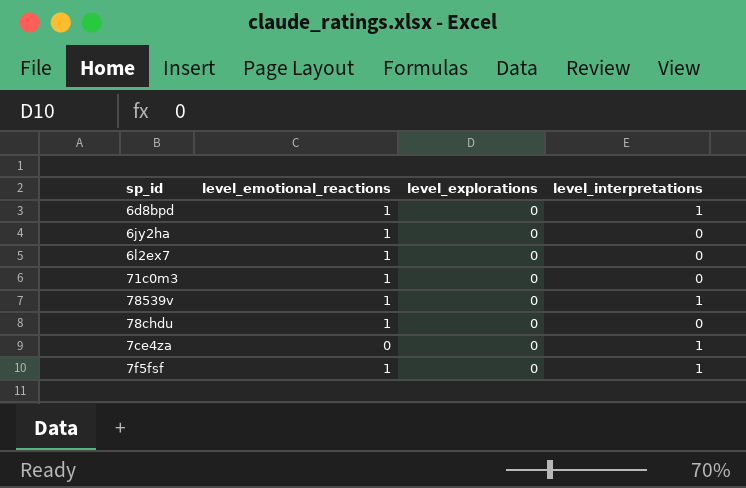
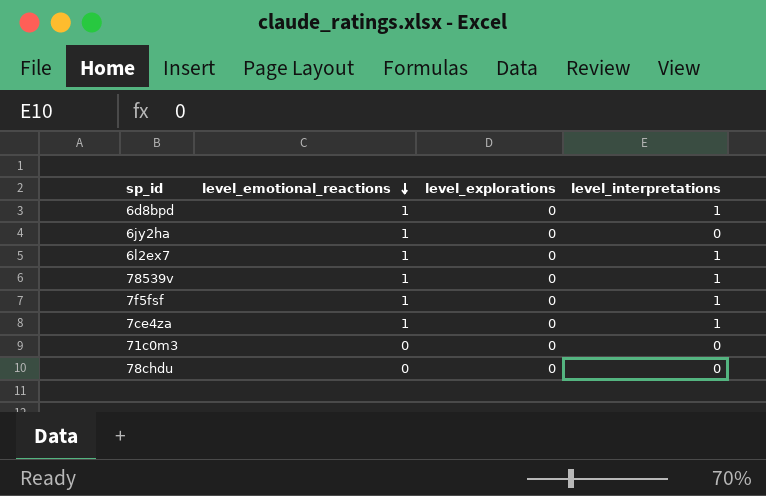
row order: none -> level_emotional_reactions descending
6l2ex7 | level_interpretations: 0 -> 1
7ce4za | level_emotional_reactions: 0 -> 1
71c0m3 | level_emotional_reactions: 1 -> 0
78chdu | level_emotional_reactions: 1 -> 0

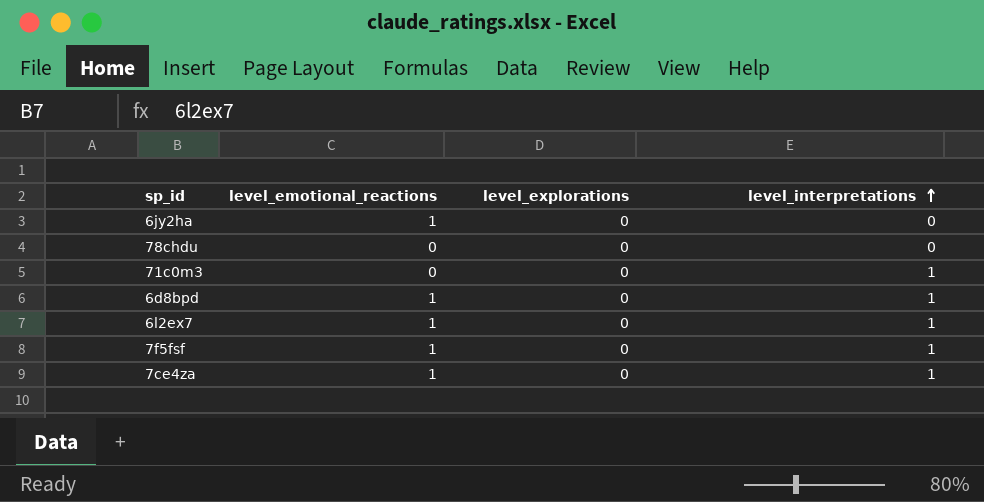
row order: level_emotional_reactions descending -> level_interpretations ascending
row 78539v: 1 | 0 | 1 -> none
71c0m3 | level_interpretations: 0 -> 1

